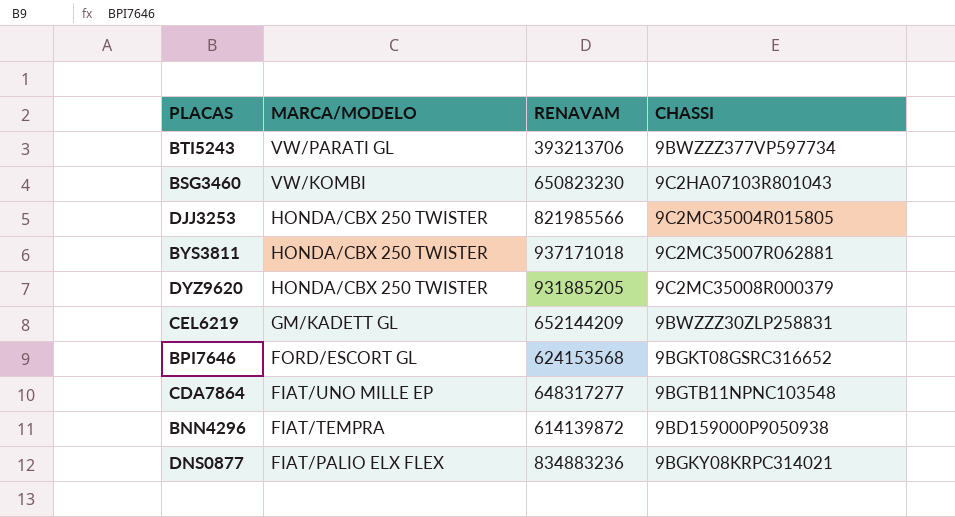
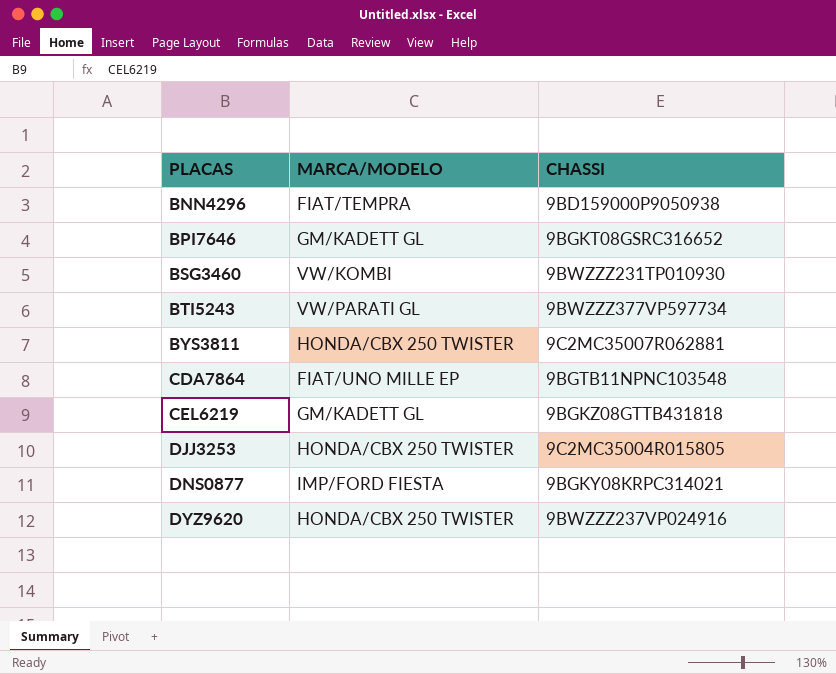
row order: MARCA/MODELO descending -> PLACAS ascending
column RENAVAM | position: 3 -> none
BPI7646 | MARCA/MODELO: FORD/ESCORT GL -> GM/KADETT GL
BSG3460 | CHASSI: 9C2HA07103R801043 -> 9BWZZZ231TP010930
CEL6219 | CHASSI: 9BWZZZ30ZLP258831 -> 9BGKZ08GTTB431818
DNS0877 | MARCA/MODELO: FIAT/PALIO ELX FLEX -> IMP/FORD FIESTA
DYZ9620 | CHASSI: 9C2MC35008R000379 -> 9BWZZZ237VP024916

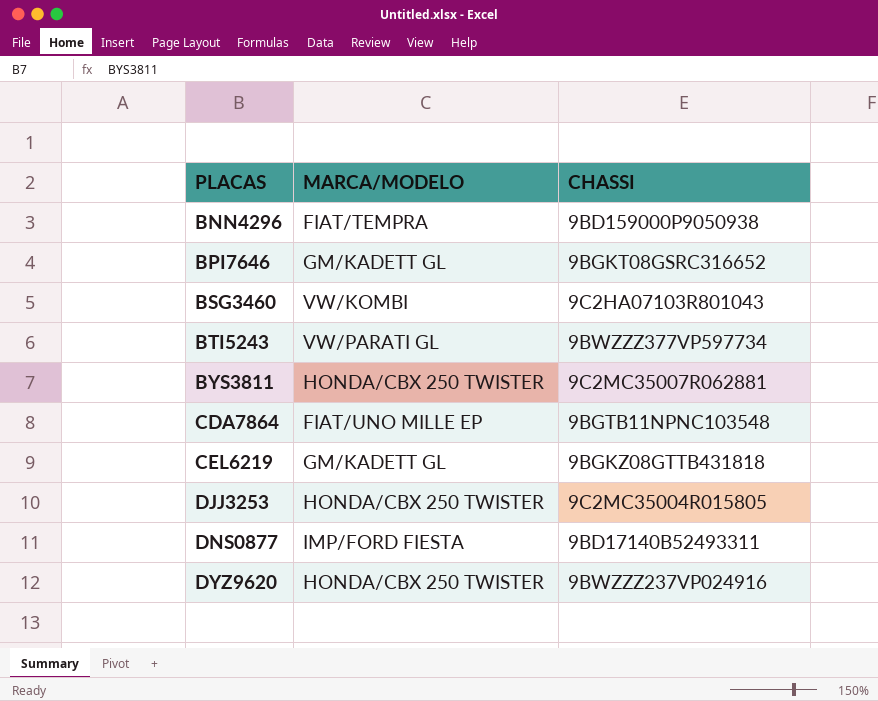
BSG3460 | CHASSI: 9BWZZZ231TP010930 -> 9C2HA07103R801043
DNS0877 | CHASSI: 9BGKY08KRPC314021 -> 9BD17140B52493311

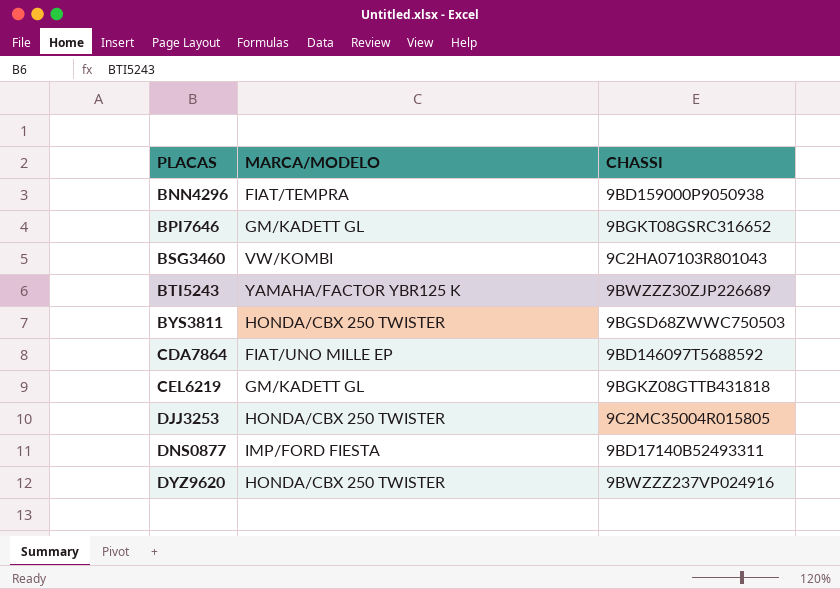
BTI5243 | MARCA/MODELO: VW/PARATI GL -> YAMAHA/FACTOR YBR125 K
BTI5243 | CHASSI: 9BWZZZ377VP597734 -> 9BWZZZ30ZJP226689
BYS3811 | CHASSI: 9C2MC35007R062881 -> 9BGSD68ZWWC750503
CDA7864 | CHASSI: 9BGTB11NPNC103548 -> 9BD146097T5688592

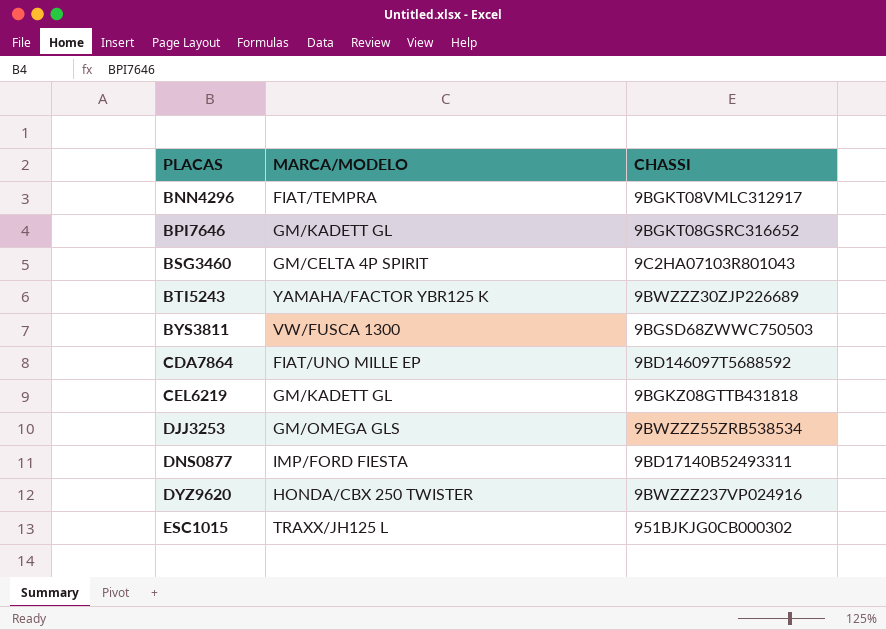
BNN4296 | CHASSI: 9BD159000P9050938 -> 9BGKT08VMLC312917
BSG3460 | MARCA/MODELO: VW/KOMBI -> GM/CELTA 4P SPIRIT
BYS3811 | MARCA/MODELO: HONDA/CBX 250 TWISTER -> VW/FUSCA 1300
DJJ3253 | MARCA/MODELO: HONDA/CBX 250 TWISTER -> GM/OMEGA GLS
DJJ3253 | CHASSI: 9C2MC35004R015805 -> 9BWZZZ55ZRB538534
row ESC1015: none -> TRAXX/JH125 L | 951BJKJG0CB000302

